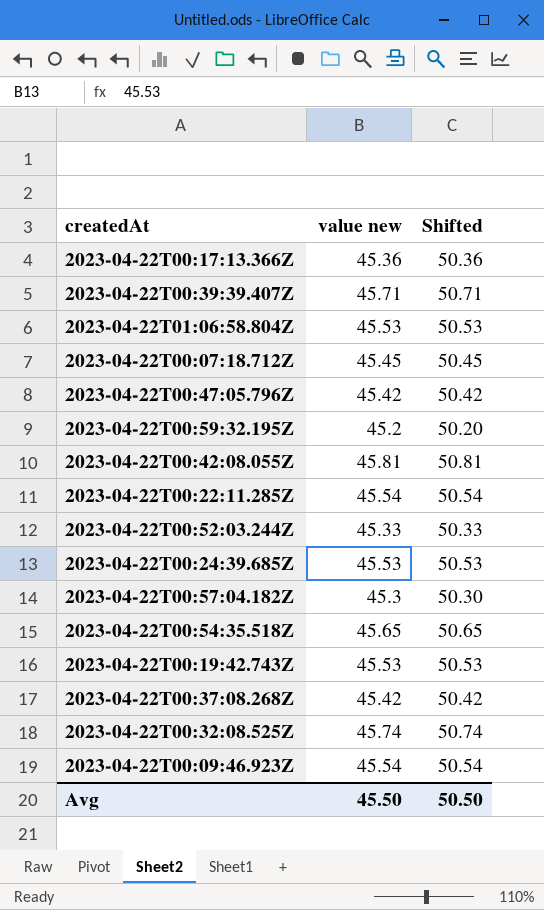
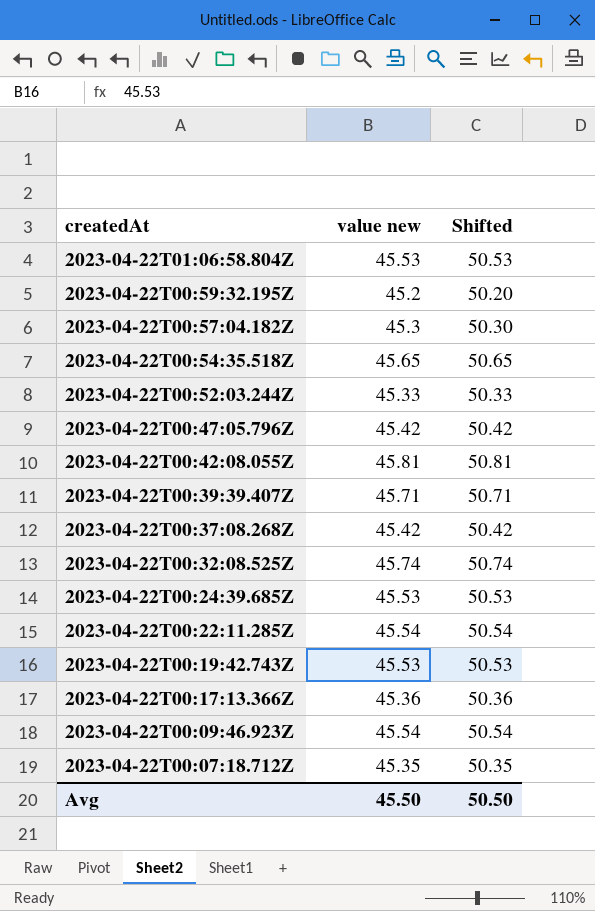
row order: none -> createdAt descending
2023-04-22T00:07:18.712Z | value new: 45.45 -> 45.35
2023-04-22T00:07:18.712Z | Shifted: 50.45 -> 50.35

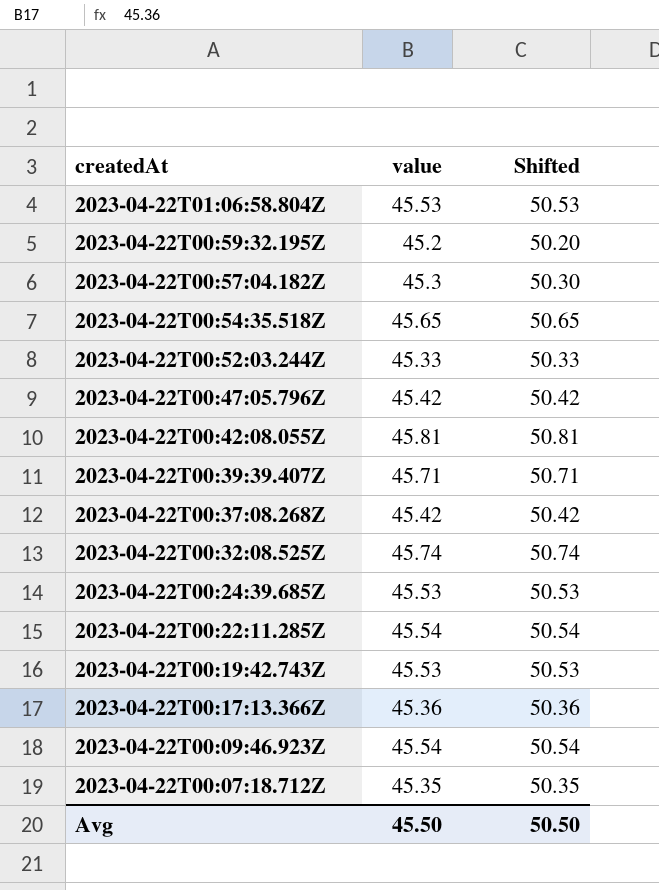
column name: value new -> value

